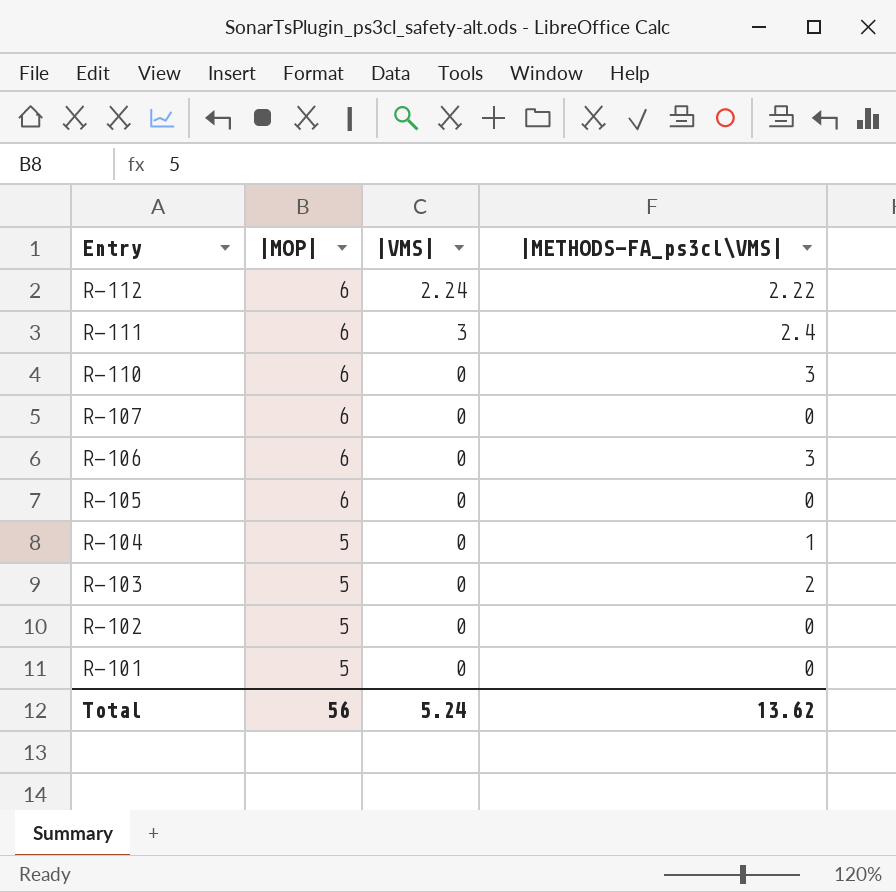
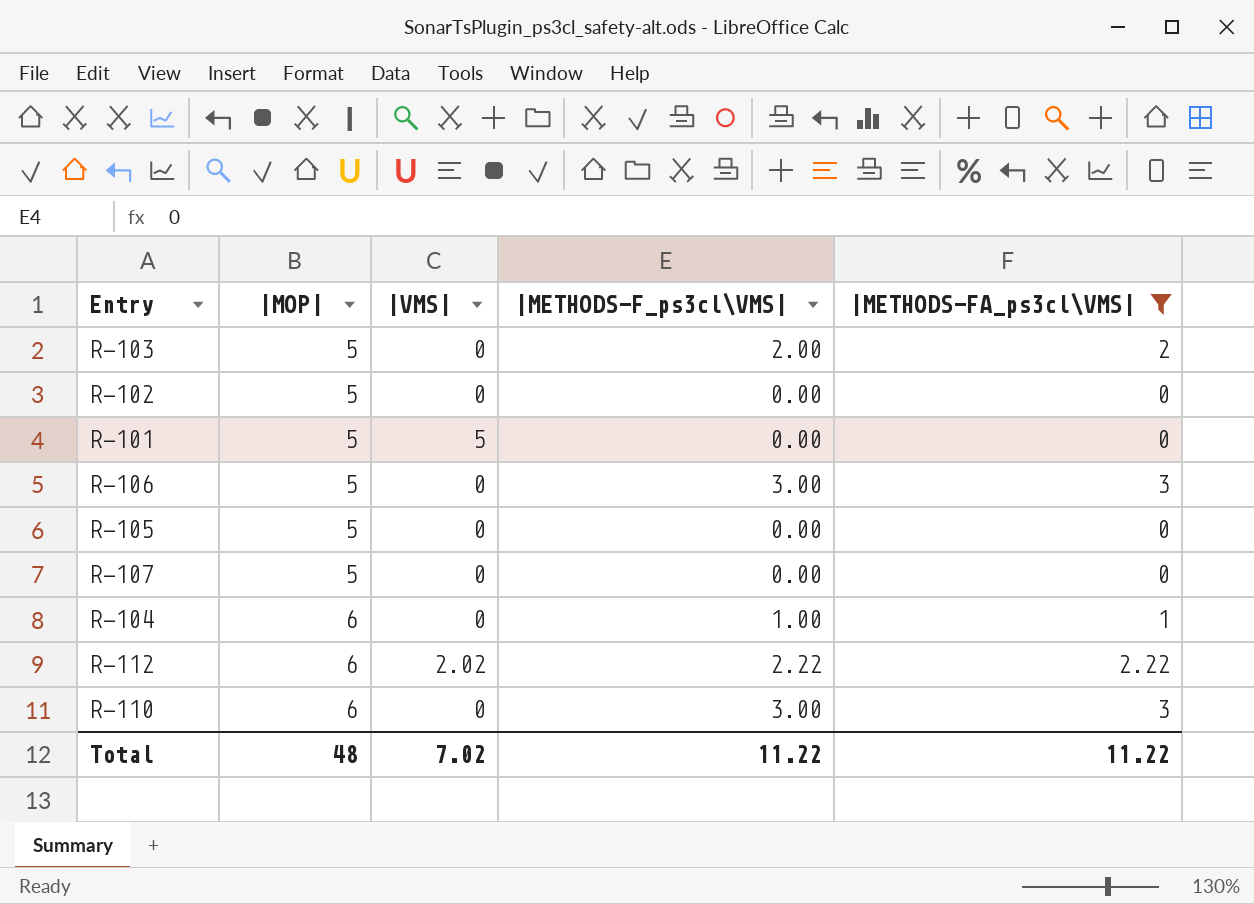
filter: none -> |METHODS-FA_ps3cl\VMS| != 2.4
row order: Entry descending -> |MOP| ascending
column |METHODS-F_ps3cl\VMS| | position: none -> 4
R-101 | |VMS|: 0 -> 5
R-106 | |MOP|: 6 -> 5
R-105 | |MOP|: 6 -> 5
R-107 | |MOP|: 6 -> 5
R-104 | |MOP|: 5 -> 6
R-112 | |VMS|: 2.24 -> 2.02
Total | |MOP|: 56 -> 48
Total | |VMS|: 5.24 -> 7.02
Total | |METHODS-FA_ps3cl\VMS|: 13.62 -> 11.22

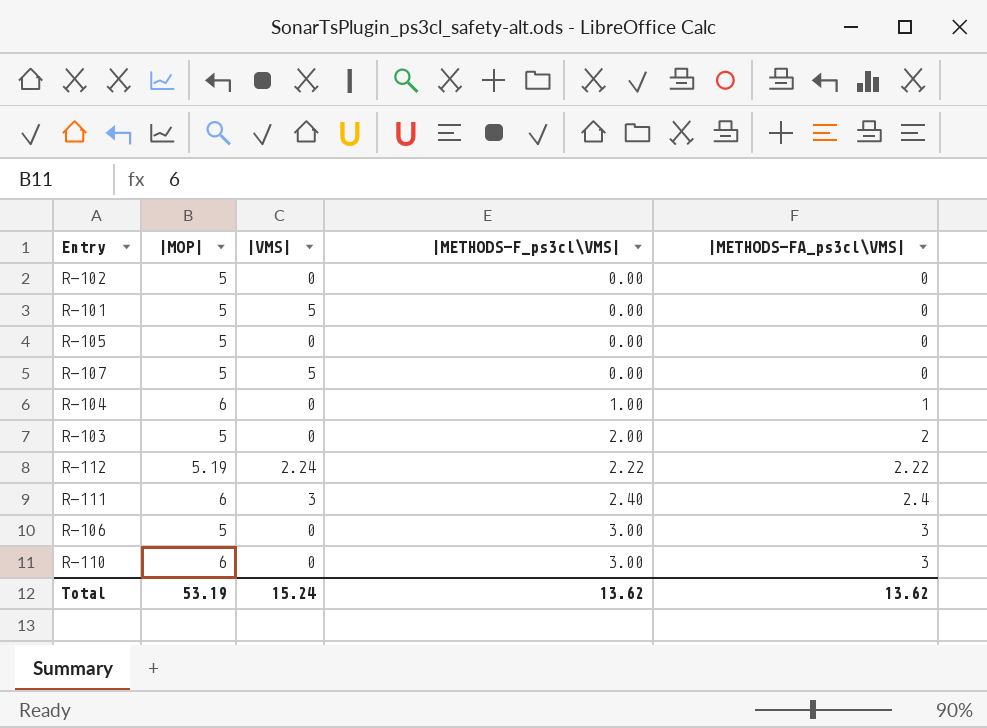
filter: |METHODS-FA_ps3cl\VMS| != 2.4 -> none
row order: |MOP| ascending -> |METHODS-F_ps3cl\VMS| ascending
R-107 | |VMS|: 0 -> 5
R-112 | |MOP|: 6 -> 5.19
R-112 | |VMS|: 2.02 -> 2.24
Total | |MOP|: 48 -> 53.19
Total | |VMS|: 7.02 -> 15.24
Total | |METHODS-F_ps3cl\VMS|: 11.22 -> 13.62
Total | |METHODS-FA_ps3cl\VMS|: 11.22 -> 13.62

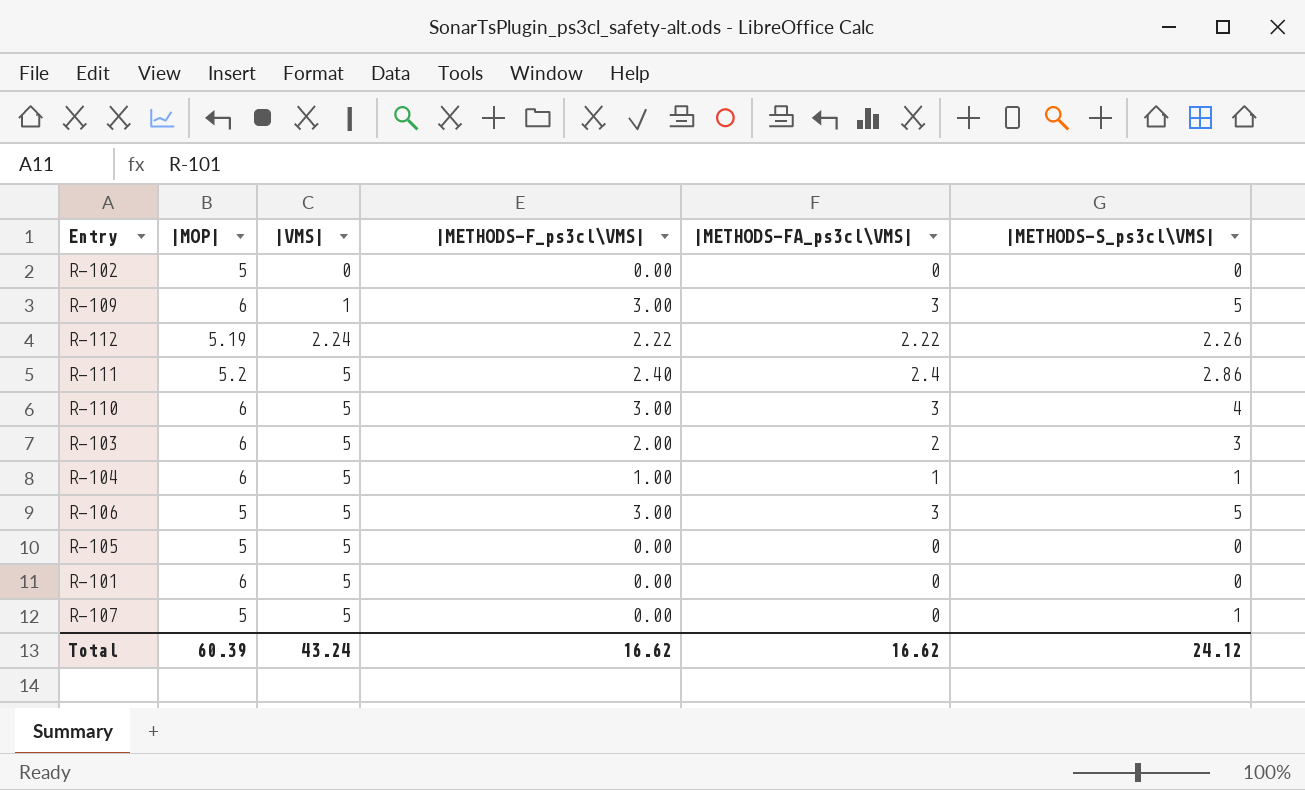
row order: |METHODS-F_ps3cl\VMS| ascending -> |VMS| ascending
column |METHODS-S_ps3cl\VMS| | position: none -> 6
row R-109: none -> 6 | 1 | 3.00 | 3 | 5
R-111 | |MOP|: 6 -> 5.2
R-111 | |VMS|: 3 -> 5
R-110 | |VMS|: 0 -> 5
R-103 | |MOP|: 5 -> 6
R-103 | |VMS|: 0 -> 5
R-104 | |VMS|: 0 -> 5
R-106 | |VMS|: 0 -> 5
R-105 | |VMS|: 0 -> 5
R-101 | |MOP|: 5 -> 6
Total | |MOP|: 53.19 -> 60.39
Total | |VMS|: 15.24 -> 43.24
Total | |METHODS-F_ps3cl\VMS|: 13.62 -> 16.62
Total | |METHODS-FA_ps3cl\VMS|: 13.62 -> 16.62

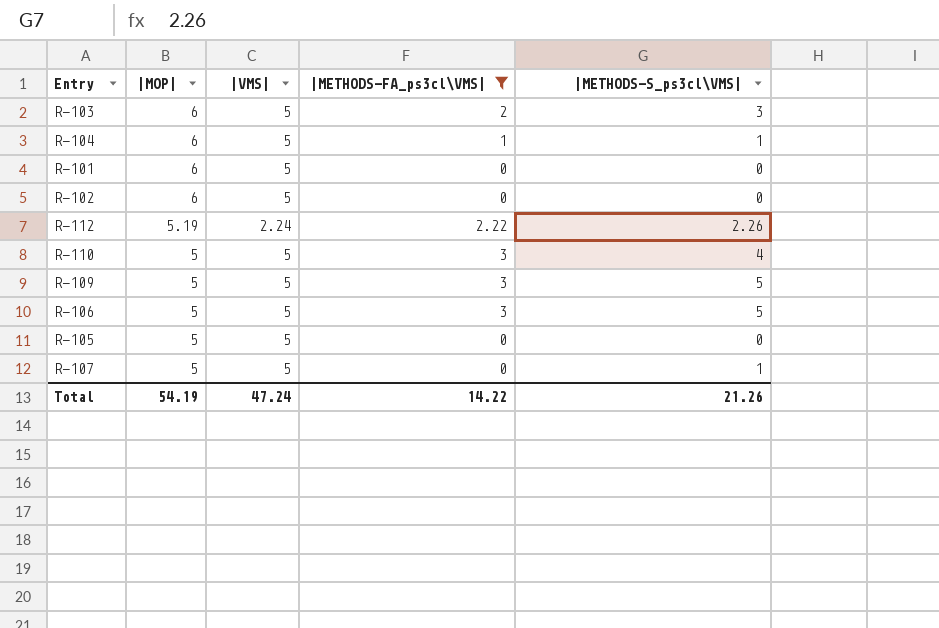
filter: none -> |METHODS-FA_ps3cl\VMS| != 2.4
row order: |VMS| ascending -> |MOP| descending
column |METHODS-F_ps3cl\VMS| | position: 4 -> none
R-102 | |MOP|: 5 -> 6
R-102 | |VMS|: 0 -> 5
R-110 | |MOP|: 6 -> 5
R-109 | |MOP|: 6 -> 5
R-109 | |VMS|: 1 -> 5
Total | |MOP|: 60.39 -> 54.19
Total | |VMS|: 43.24 -> 47.24
Total | |METHODS-FA_ps3cl\VMS|: 16.62 -> 14.22
Total | |METHODS-S_ps3cl\VMS|: 24.12 -> 21.26

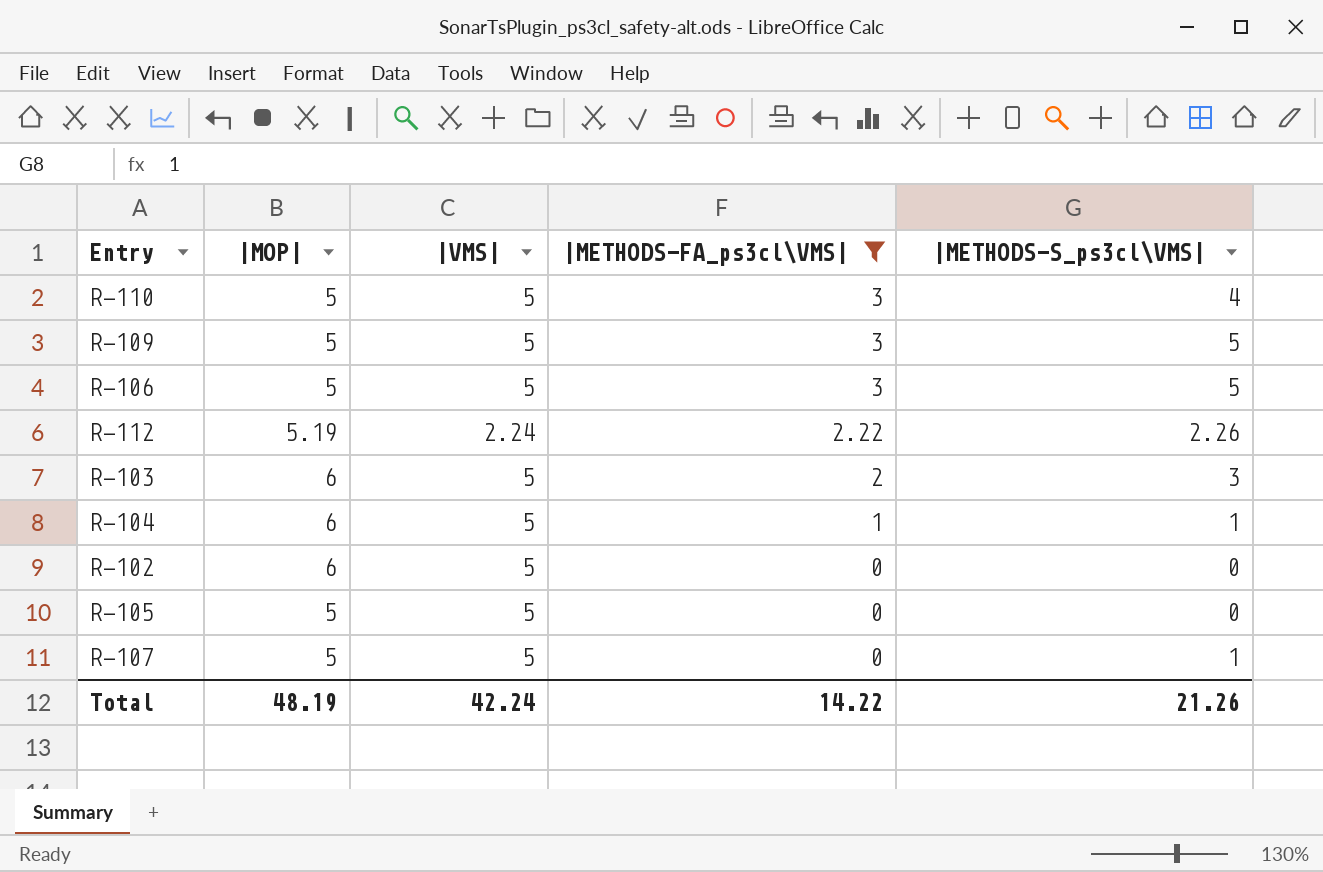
row order: |MOP| descending -> |METHODS-FA_ps3cl\VMS| descending
row R-101: 6 | 5 | 0 | 0 -> none
Total | |MOP|: 54.19 -> 48.19
Total | |VMS|: 47.24 -> 42.24

